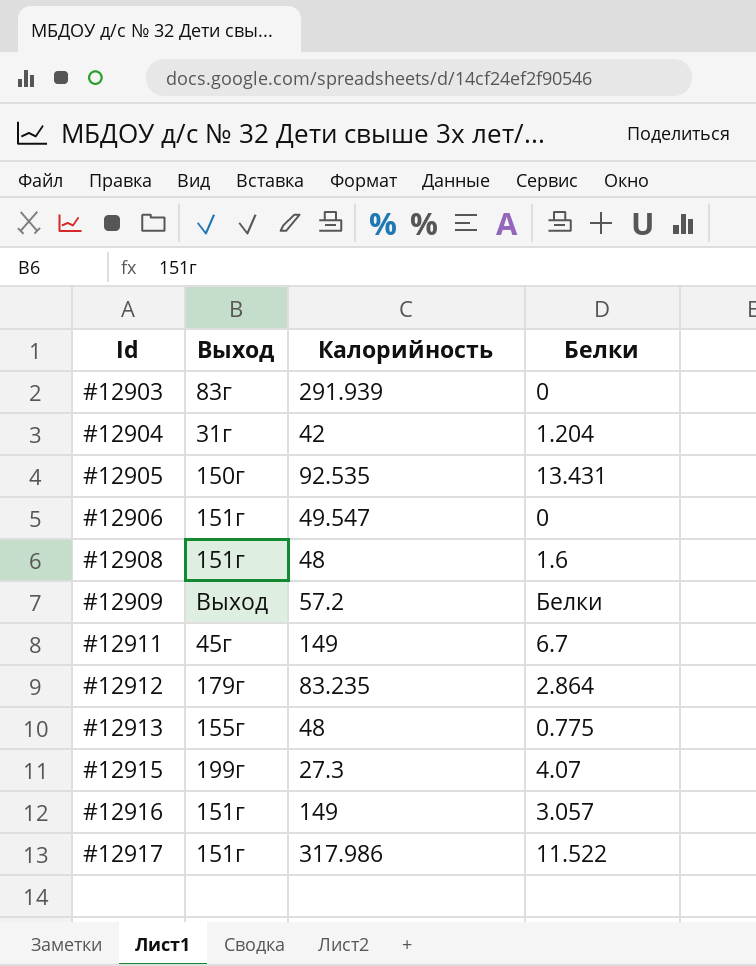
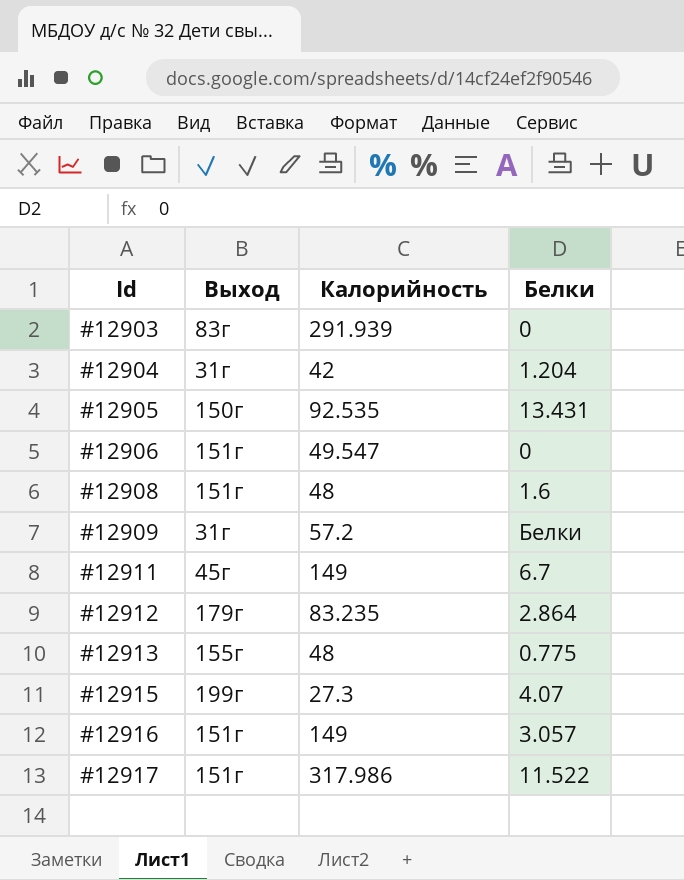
#12909 | Выход: Выход -> 31г

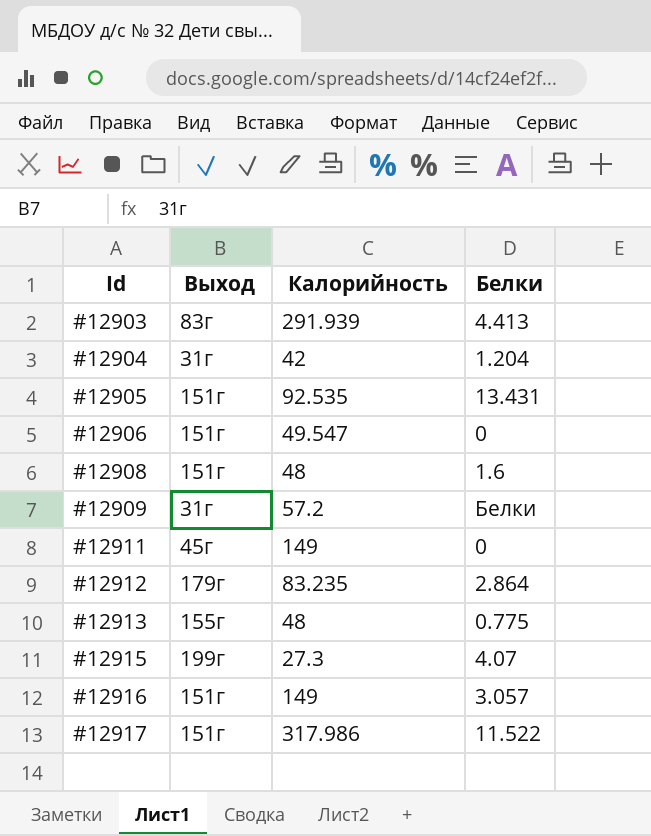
#12903 | Белки: 0 -> 4.413
#12905 | Выход: 150г -> 151г
#12911 | Белки: 6.7 -> 0

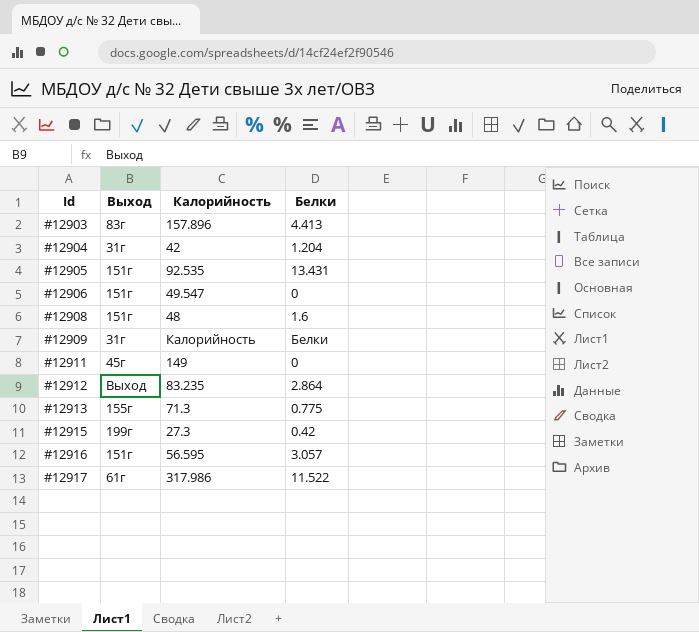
#12903 | Калорийность: 291.939 -> 157.896
#12909 | Калорийность: 57.2 -> Калорийность
#12912 | Выход: 179г -> Выход
#12913 | Калорийность: 48 -> 71.3
#12915 | Белки: 4.07 -> 0.42
#12916 | Калорийность: 149 -> 56.595
#12917 | Выход: 151г -> 61г

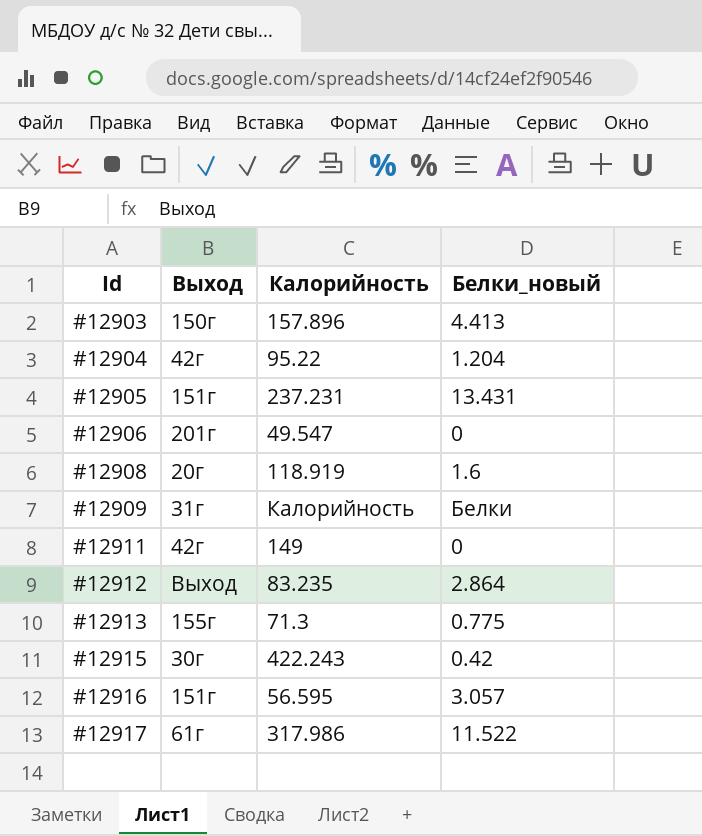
column name: Белки -> Белки_новый
#12903 | Выход: 83г -> 150г
#12904 | Выход: 31г -> 42г
#12904 | Калорийность: 42 -> 95.22
#12905 | Калорийность: 92.535 -> 237.231
#12906 | Выход: 151г -> 201г
#12908 | Выход: 151г -> 20г
#12908 | Калорийность: 48 -> 118.919
#12911 | Выход: 45г -> 42г
#12915 | Выход: 199г -> 30г
#12915 | Калорийность: 27.3 -> 422.243

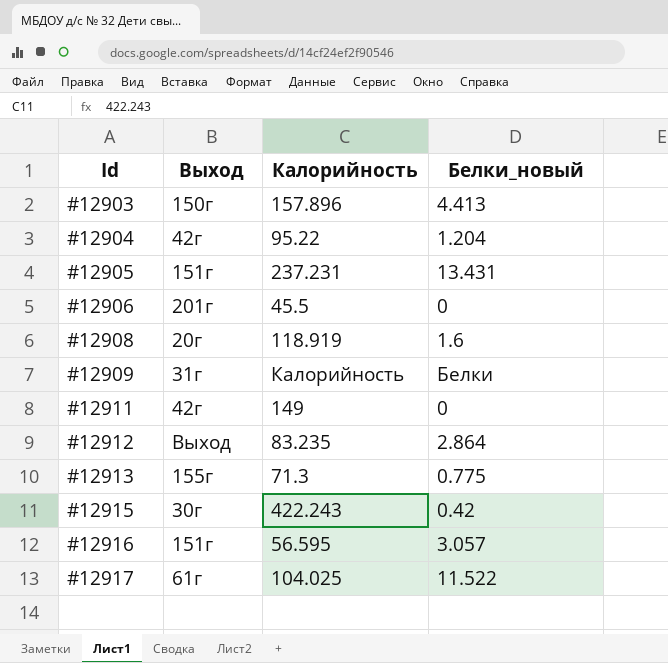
#12906 | Калорийность: 49.547 -> 45.5
#12917 | Калорийность: 317.986 -> 104.025

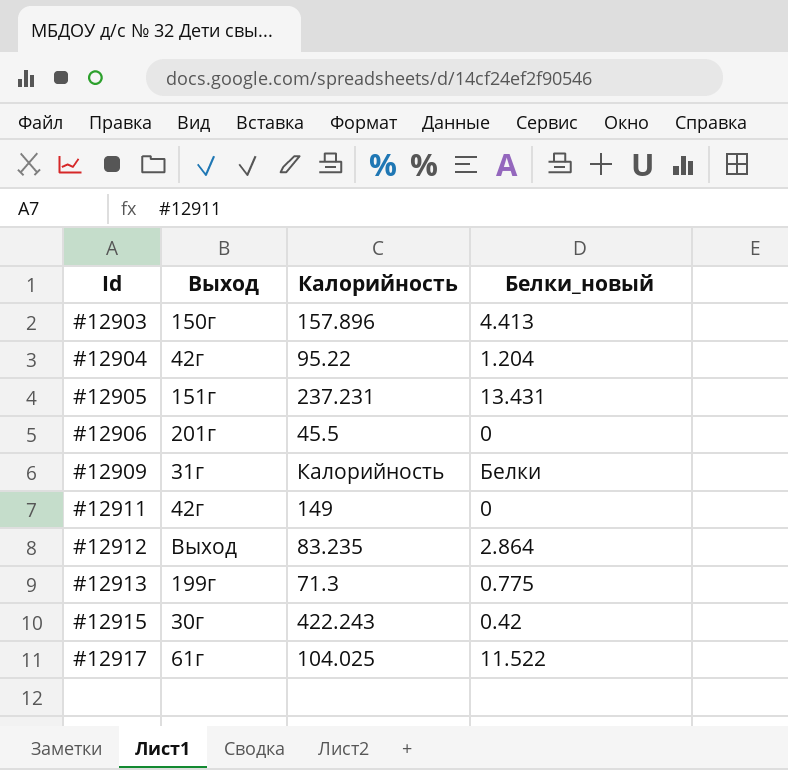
row #12908: 20г | 118.919 | 1.6 -> none
row #12916: 151г | 56.595 | 3.057 -> none
#12913 | Выход: 155г -> 199г

